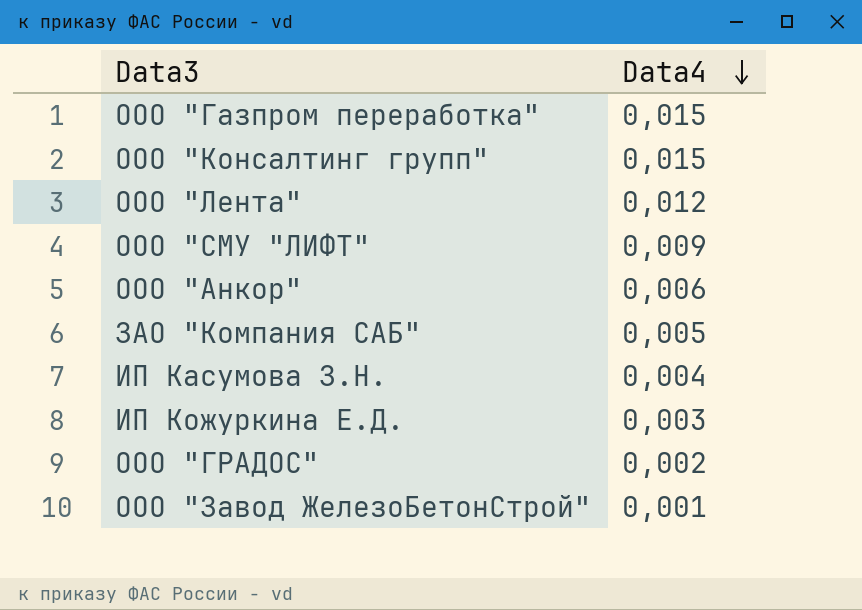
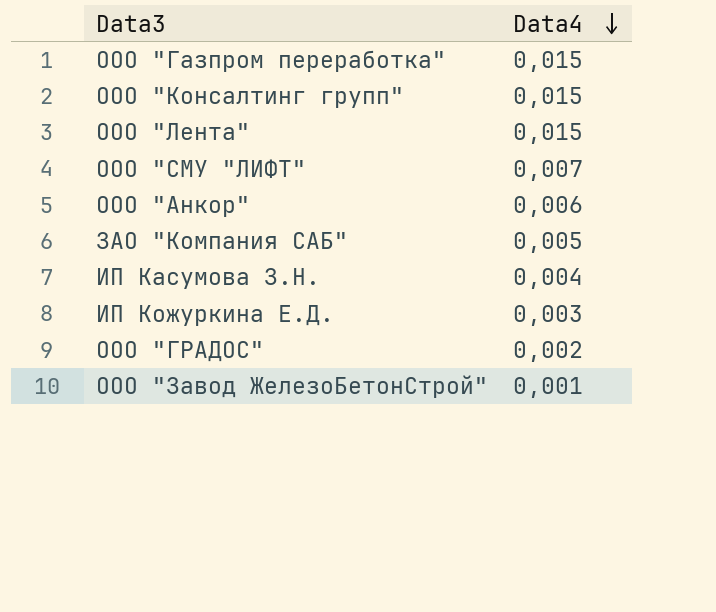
ООО "Лента" | Data4: 0,012 -> 0,015
ООО "СМУ "ЛИФТ" | Data4: 0,009 -> 0,007

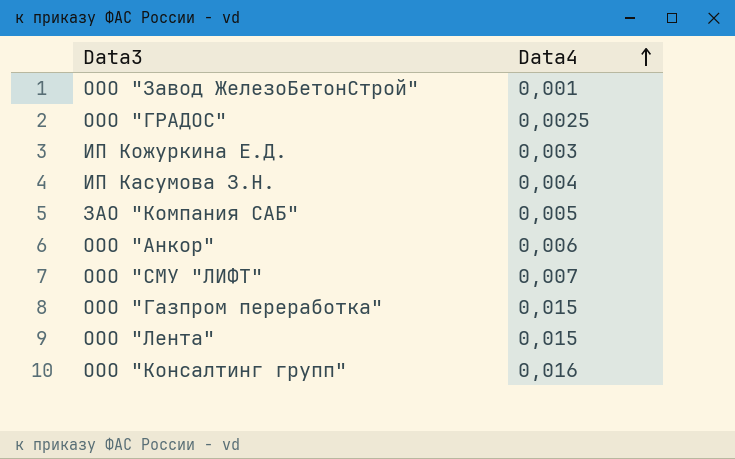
row order: Data4 descending -> Data4 ascending
ООО "ГРАДОС" | Data4: 0,002 -> 0,0025
ООО "Консалтинг групп" | Data4: 0,015 -> 0,016

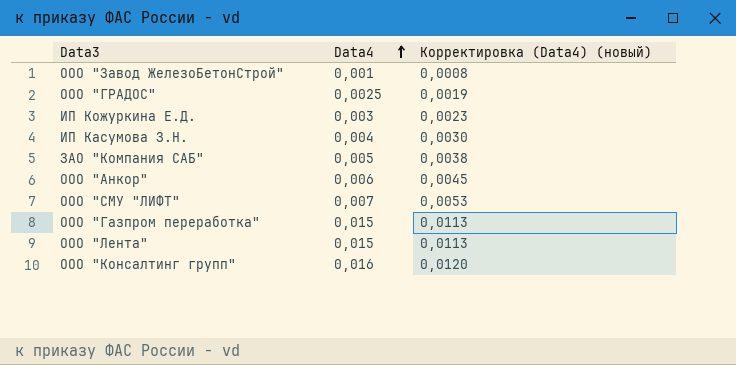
column Корректировка (Data4) (новый) | formula: none -> [Data4] * 0,75

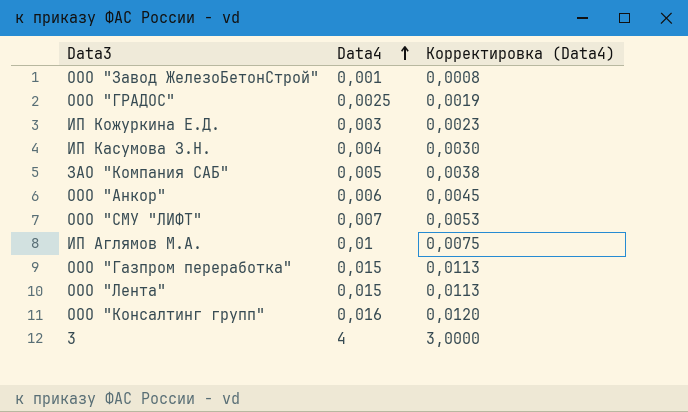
column name: Корректировка (Data4) (новый) -> Корректировка (Data4)
row ИП Аглямов М.А.: none -> 0,01 | 0,0075
row 3: none -> 4 | 3,0000

